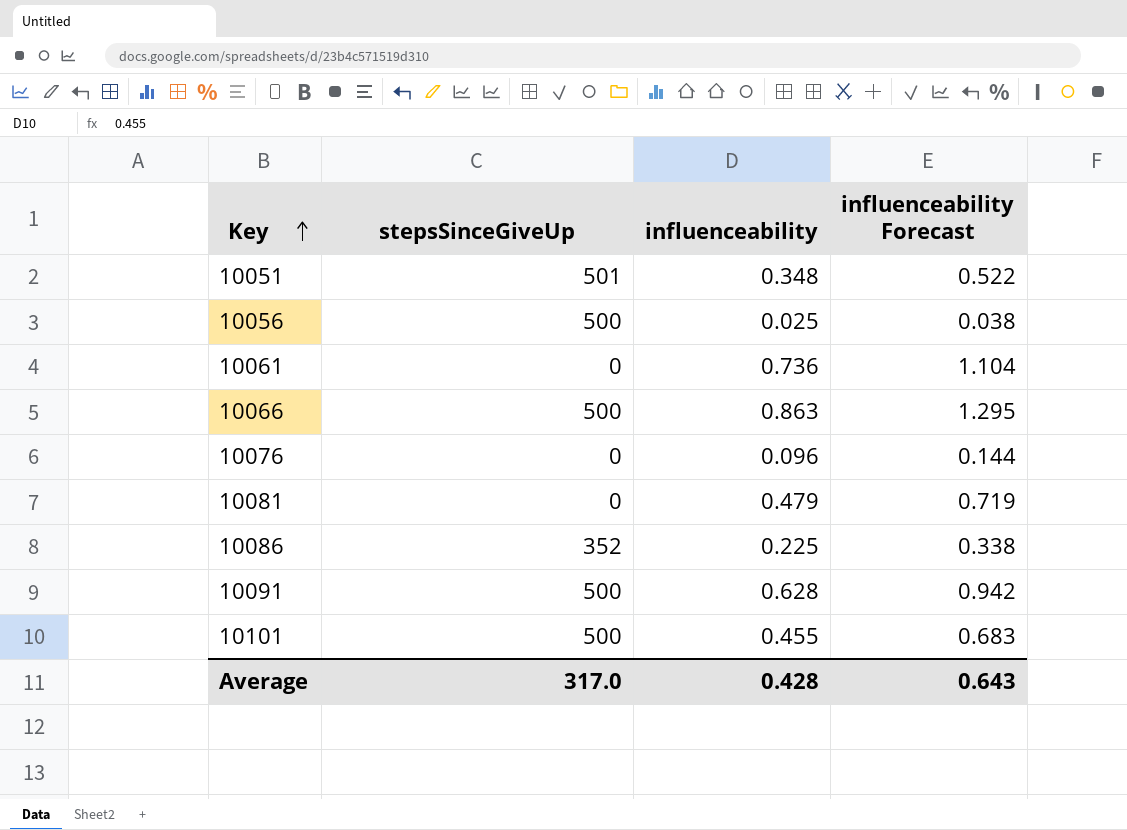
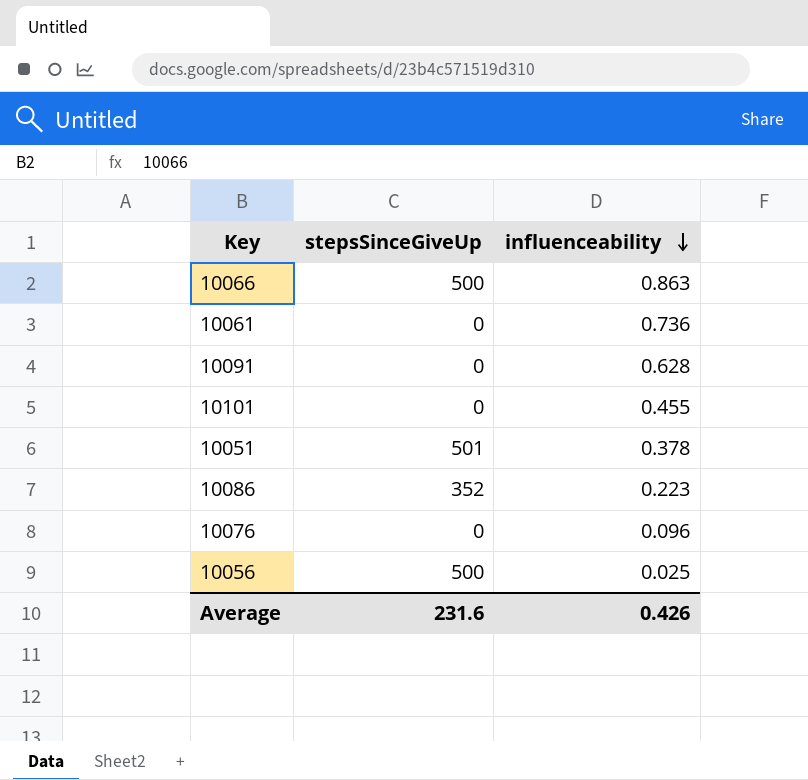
row order: Key ascending -> influenceability descending
column influenceability Forecast | formula: [influenceability] * 1.5 -> none
row 10081: 0 | 0.479 | 0.719 -> none
10091 | stepsSinceGiveUp: 500 -> 0
10101 | stepsSinceGiveUp: 500 -> 0
10051 | influenceability: 0.348 -> 0.378
10086 | influenceability: 0.225 -> 0.223
Average | stepsSinceGiveUp: 317.0 -> 231.6
Average | influenceability: 0.428 -> 0.426

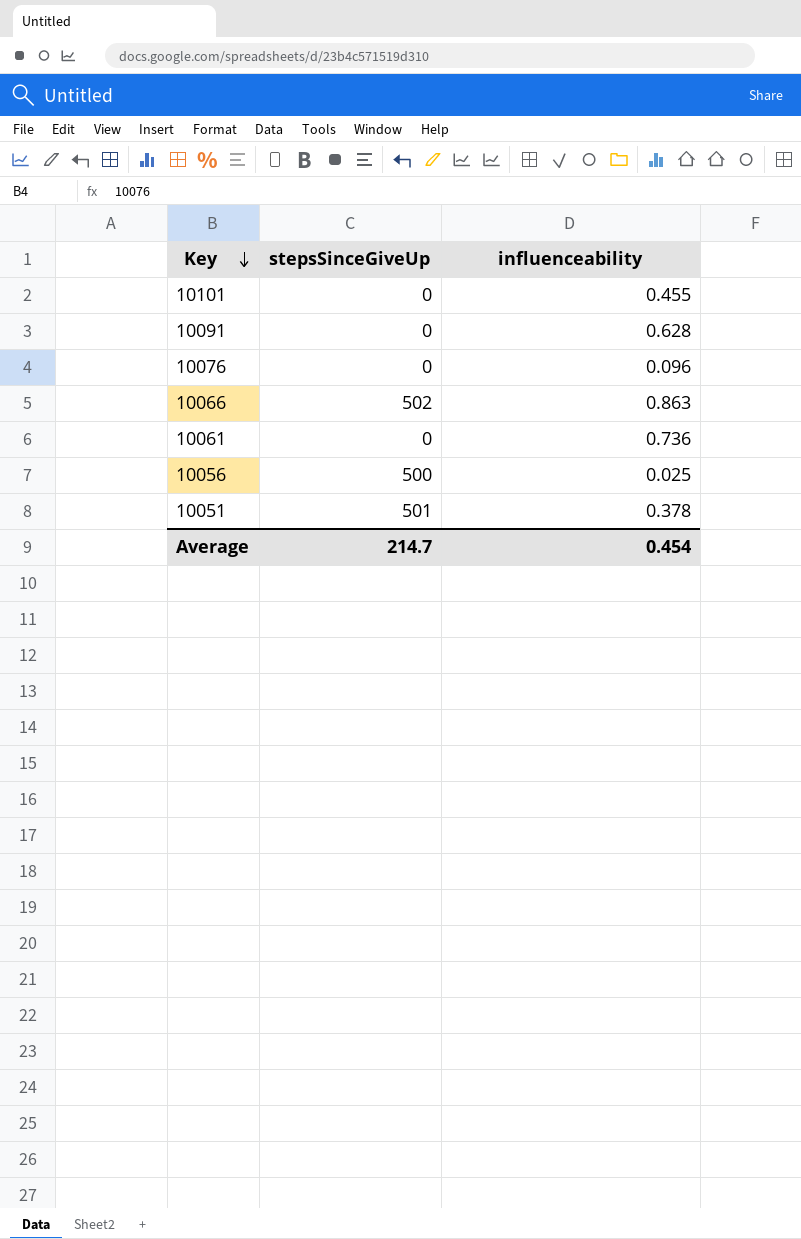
row order: influenceability descending -> Key descending
row 10086: 352 | 0.223 -> none
10066 | stepsSinceGiveUp: 500 -> 502
Average | stepsSinceGiveUp: 231.6 -> 214.7
Average | influenceability: 0.426 -> 0.454

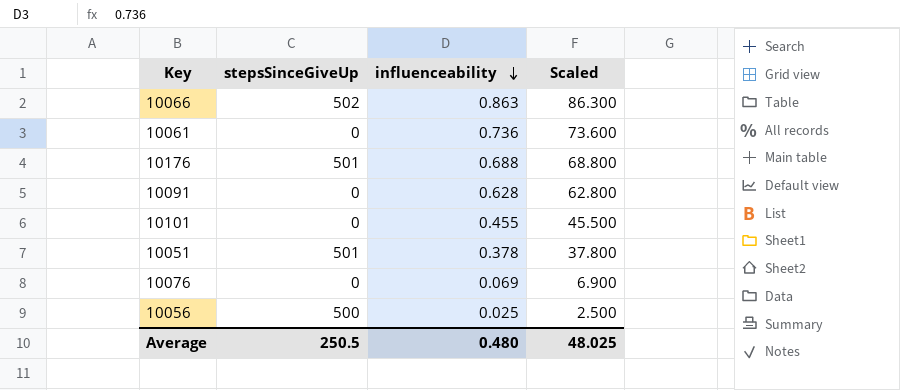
row order: Key descending -> influenceability descending
column Scaled | formula: none -> [influenceability] * 100
row 10176: none -> 501 | 0.688 | 68.800
10076 | influenceability: 0.096 -> 0.069
Average | stepsSinceGiveUp: 214.7 -> 250.5
Average | influenceability: 0.454 -> 0.480

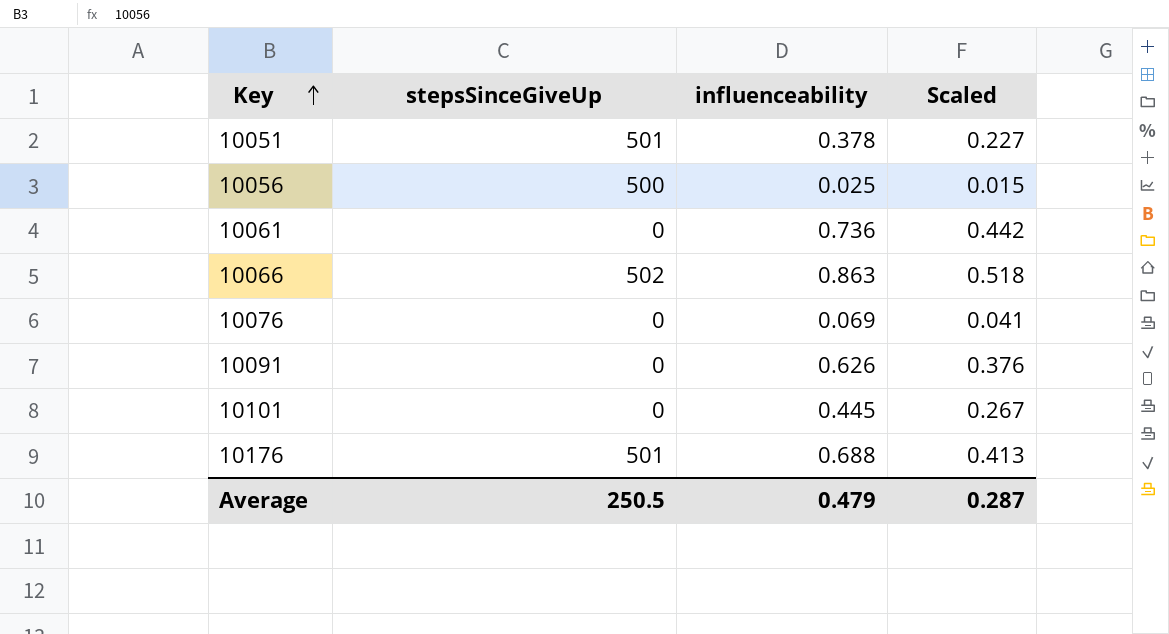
row order: influenceability descending -> Key ascending
column Scaled | formula: [influenceability] * 100 -> [influenceability] * 0.6
10091 | influenceability: 0.628 -> 0.626
10101 | influenceability: 0.455 -> 0.445
Average | influenceability: 0.480 -> 0.479
Average | Scaled: 48.025 -> 0.287

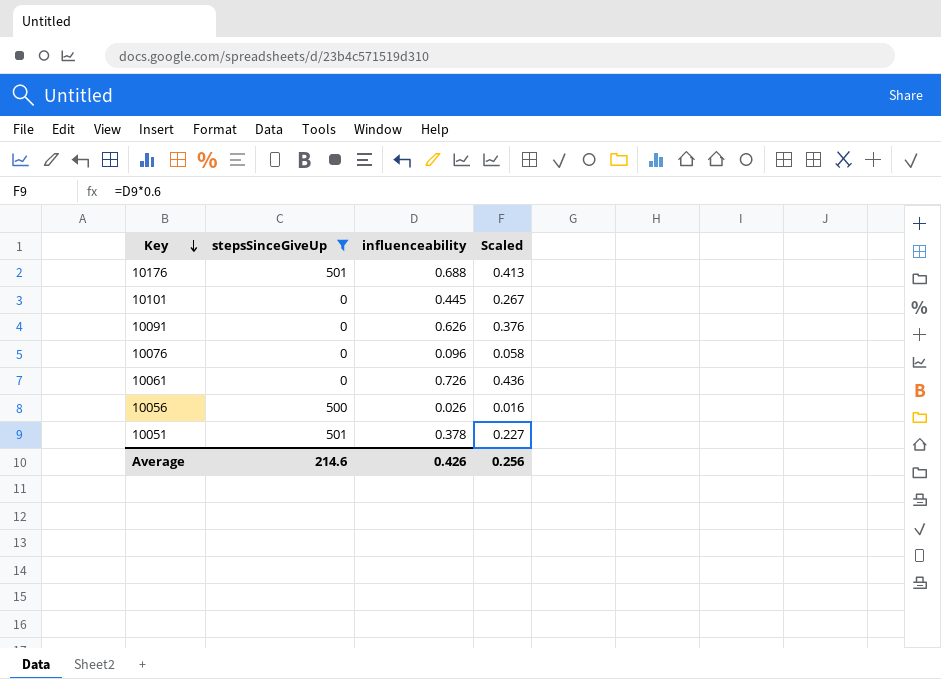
filter: none -> stepsSinceGiveUp != 502
row order: Key ascending -> Key descending
10076 | influenceability: 0.069 -> 0.096
10076 | Scaled: 0.041 -> 0.058
10061 | influenceability: 0.736 -> 0.726
10061 | Scaled: 0.442 -> 0.436
10056 | influenceability: 0.025 -> 0.026
10056 | Scaled: 0.015 -> 0.016
Average | stepsSinceGiveUp: 250.5 -> 214.6
Average | influenceability: 0.479 -> 0.426
Average | Scaled: 0.287 -> 0.256

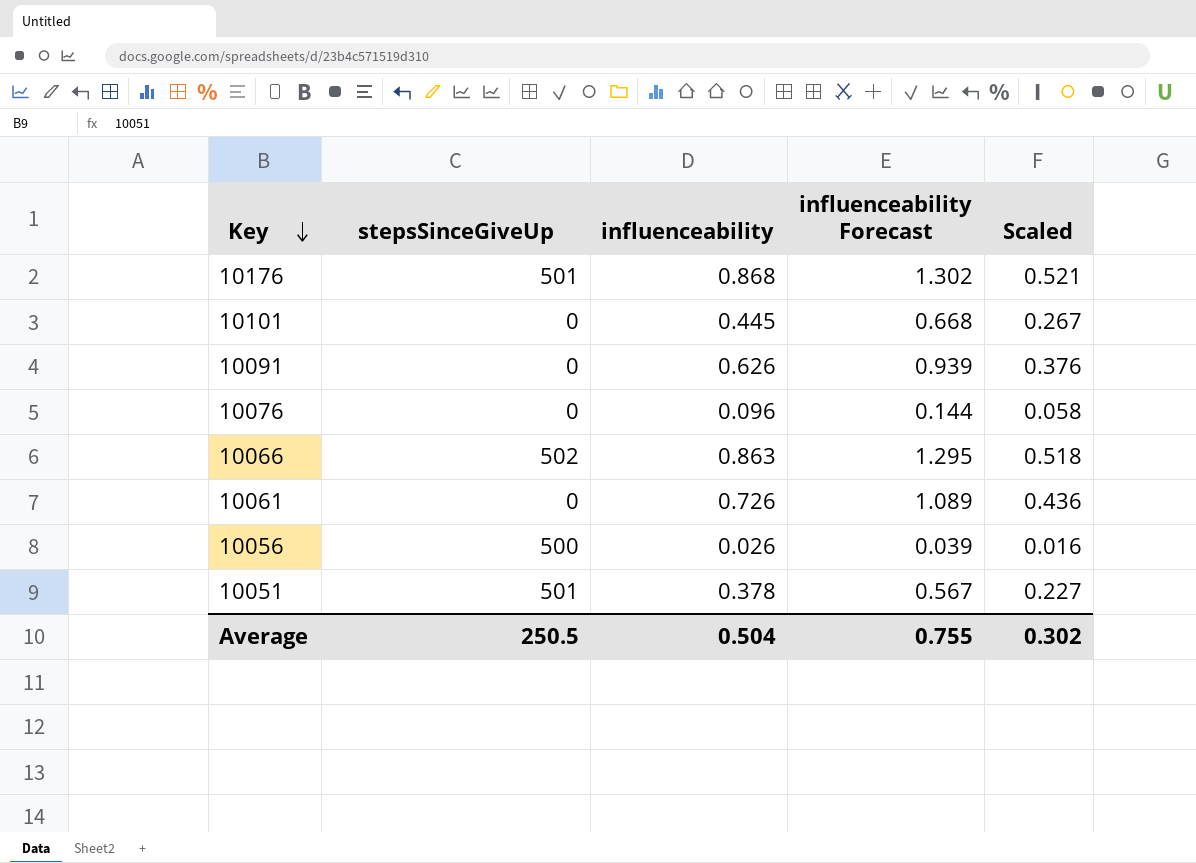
filter: stepsSinceGiveUp != 502 -> none
column influenceability Forecast | formula: none -> [influenceability] * 1.5
10176 | influenceability: 0.688 -> 0.868
10176 | Scaled: 0.413 -> 0.521
Average | stepsSinceGiveUp: 214.6 -> 250.5
Average | influenceability: 0.426 -> 0.504
Average | Scaled: 0.256 -> 0.302

